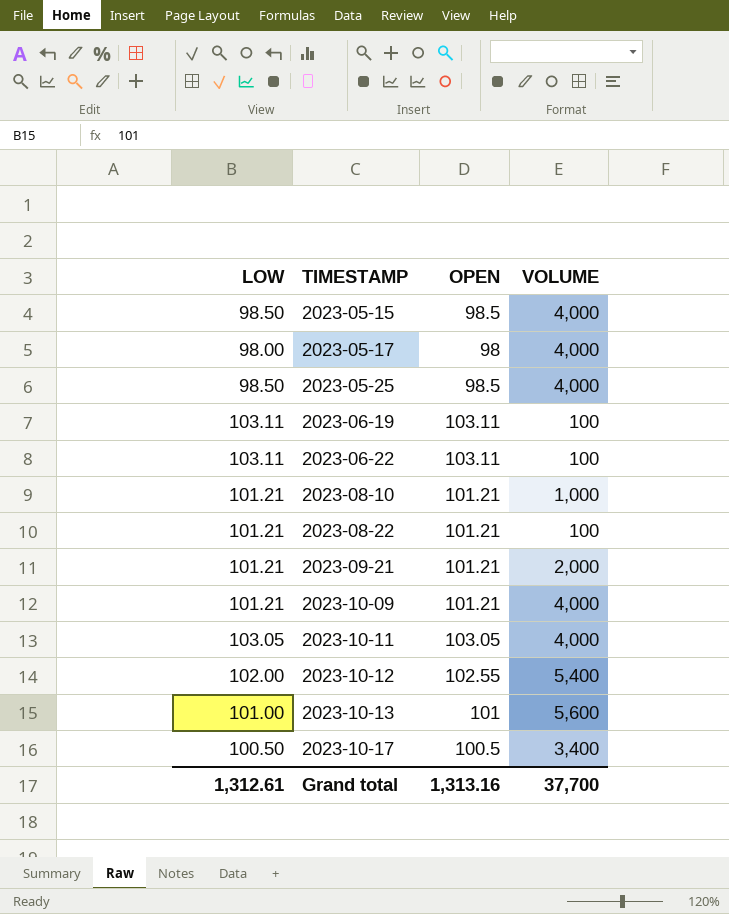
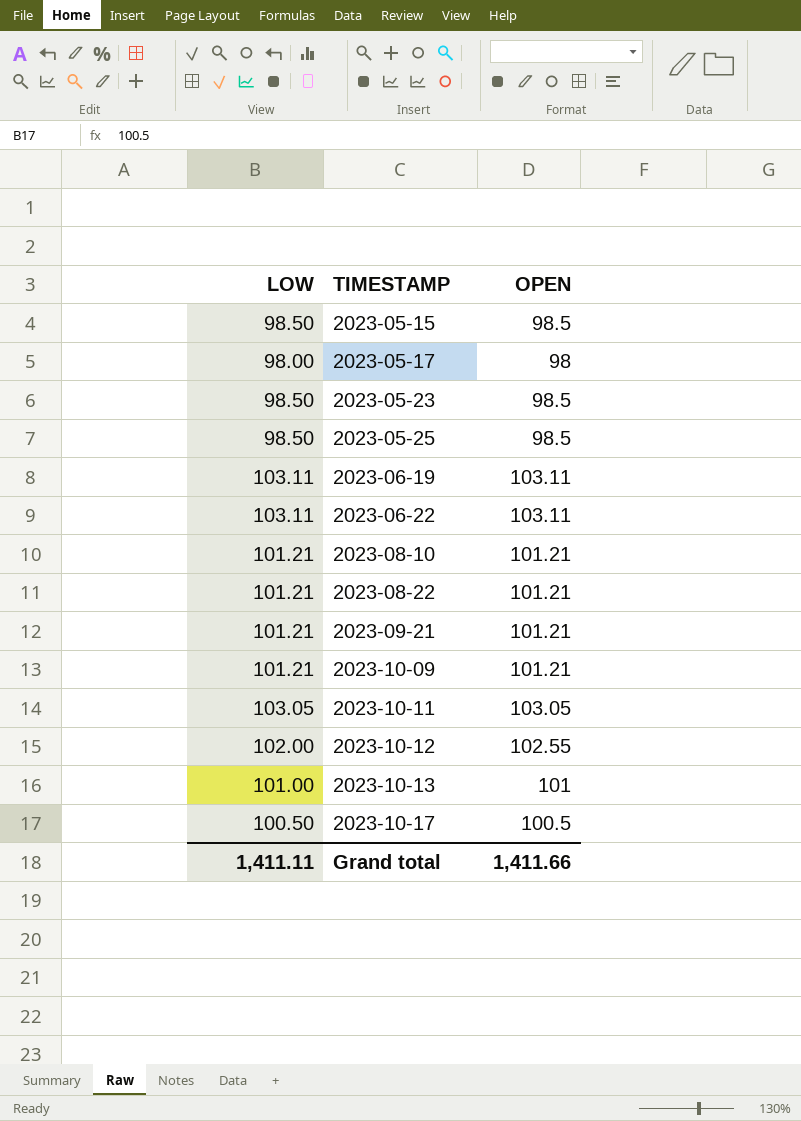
column VOLUME | position: 4 -> none
row 2023-05-23: none -> 98.50 | 98.5
Grand total | LOW: 1,312.61 -> 1,411.11
Grand total | OPEN: 1,313.16 -> 1,411.66

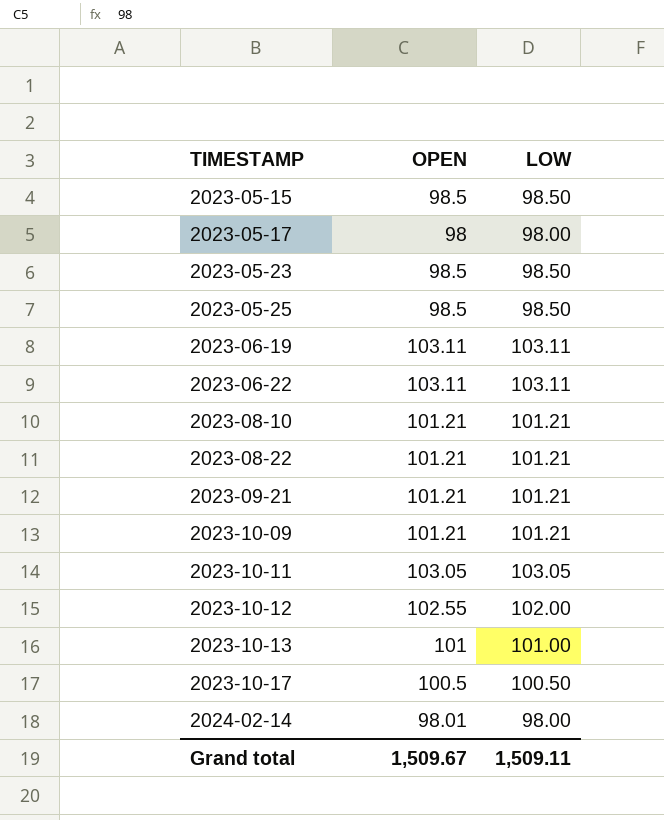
column LOW | position: 1 -> 3
row 2024-02-14: none -> 98.01 | 98.00
Grand total | OPEN: 1,411.66 -> 1,509.67
Grand total | LOW: 1,411.11 -> 1,509.11

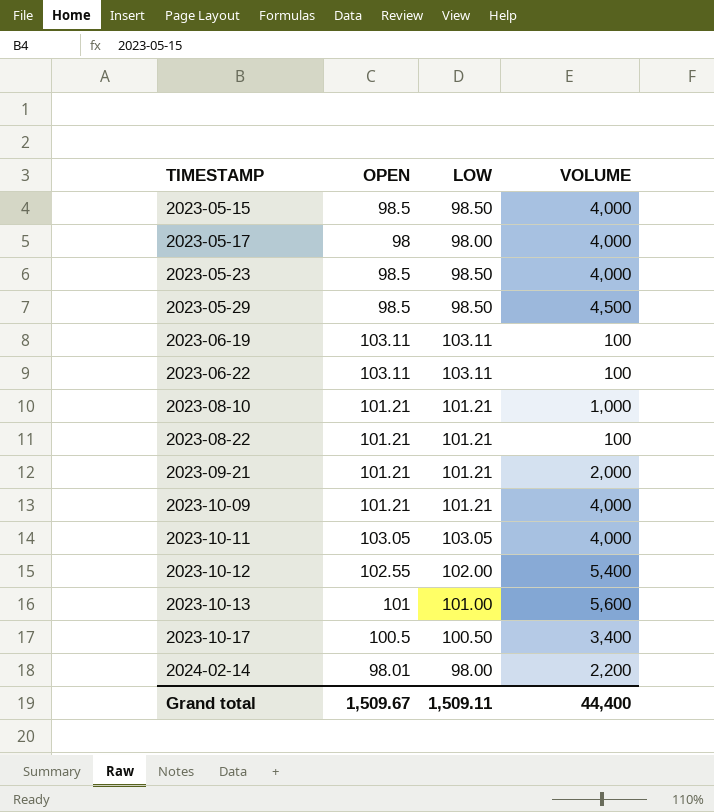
column VOLUME | position: none -> 4
row 2023-05-25: 98.5 | 98.50 -> none
row 2023-05-29: none -> 98.5 | 98.50 | 4,500

